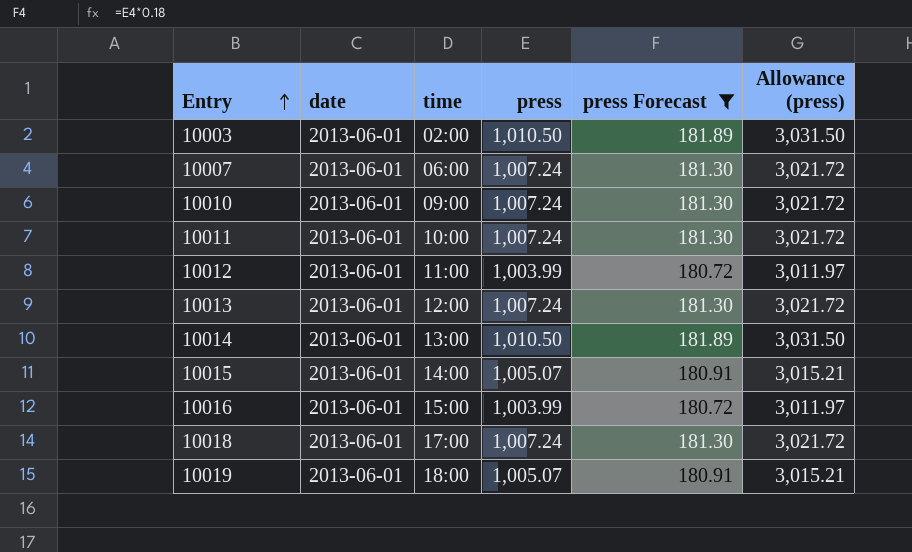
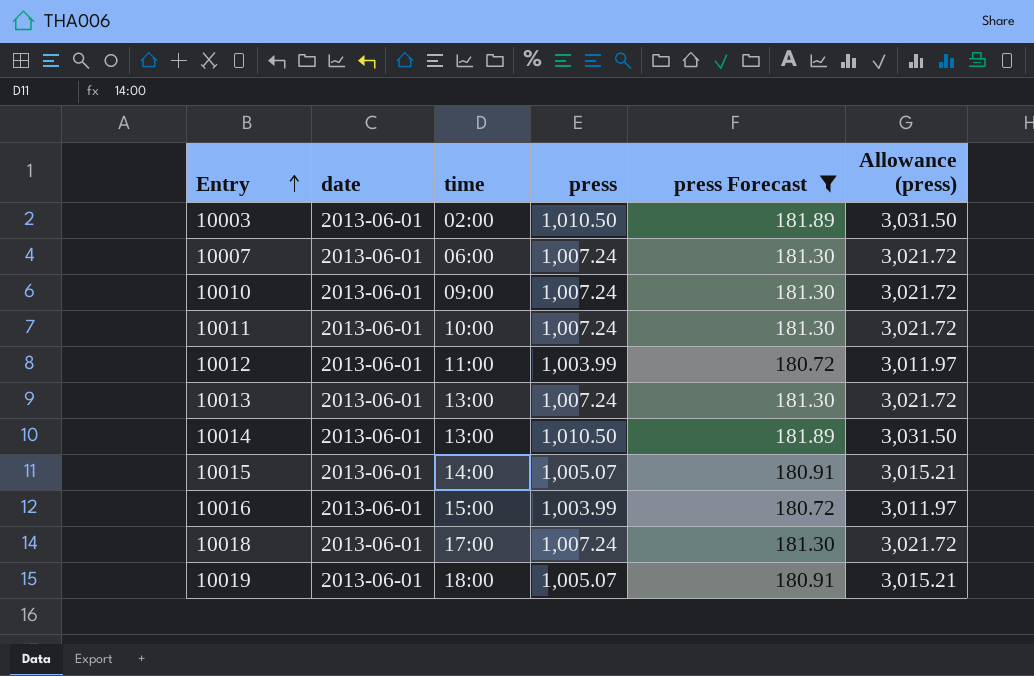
10013 | time: 12:00 -> 13:00

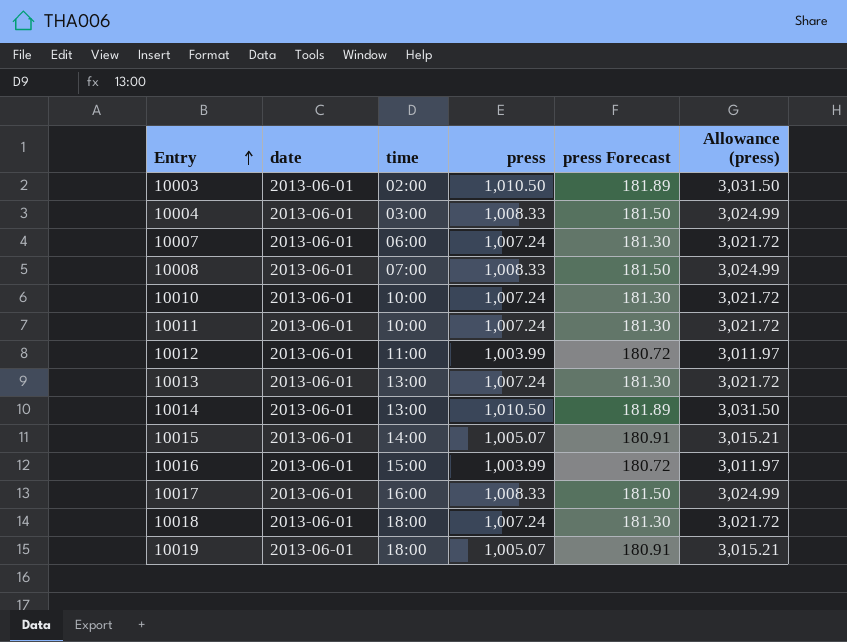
filter: press Forecast != 181.50 -> none
10010 | time: 09:00 -> 10:00
10018 | time: 17:00 -> 18:00

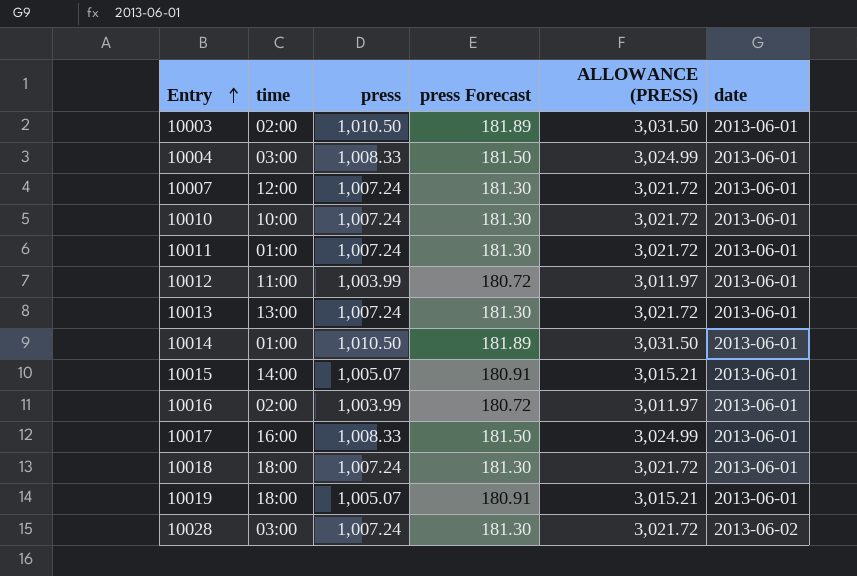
column name: Allowance (press) -> ALLOWANCE (PRESS)
column date | position: 2 -> 6
row 10008: 2013-06-01 | 07:00 | 1,008.33 | 181.50 | 3,024.99 -> none
10007 | time: 06:00 -> 12:00
10011 | time: 10:00 -> 01:00
10014 | time: 13:00 -> 01:00
10016 | time: 15:00 -> 02:00
row 10028: none -> 03:00 | 1,007.24 | 181.30 | 3,021.72 | 2013-06-02

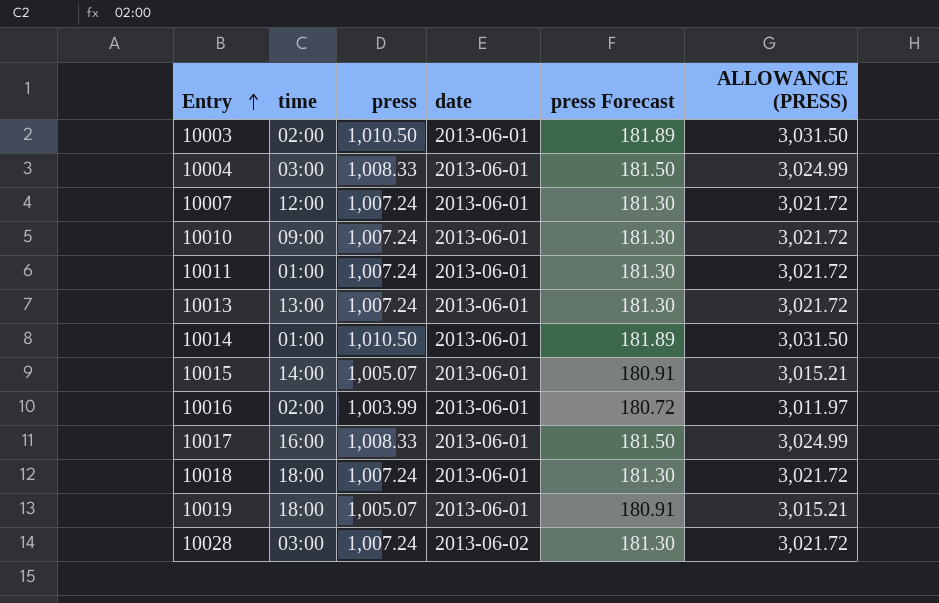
column date | position: 6 -> 4
row 10012: 11:00 | 1,003.99 | 180.72 | 3,011.97 | 2013-06-01 -> none
10010 | time: 10:00 -> 09:00

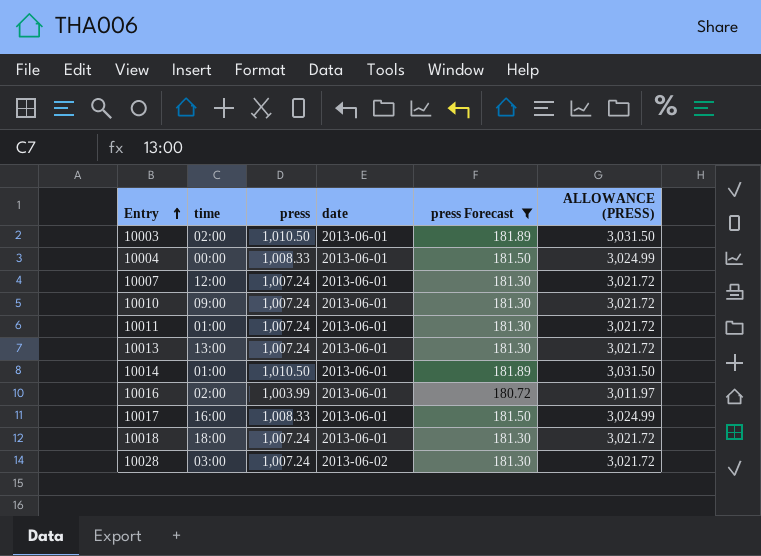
filter: none -> press Forecast != 180.91
10004 | time: 03:00 -> 00:00

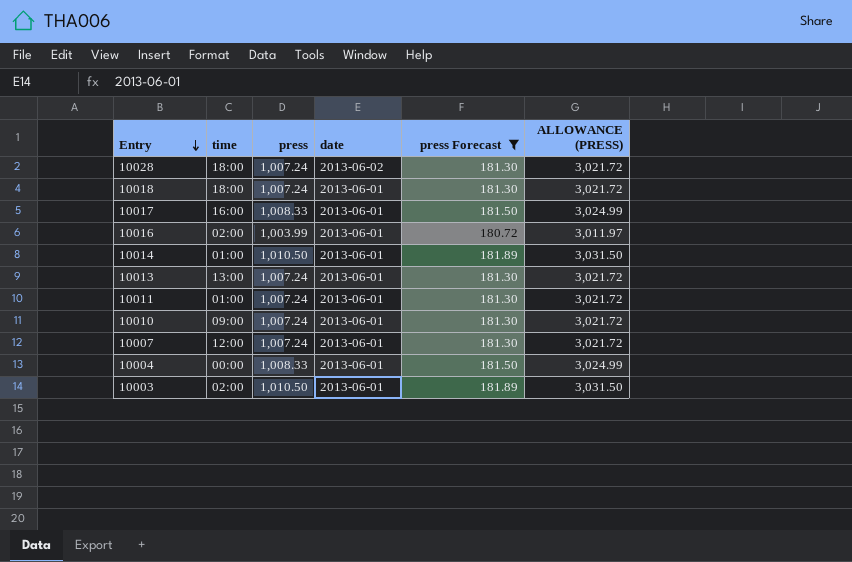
row order: Entry ascending -> Entry descending
10028 | time: 03:00 -> 18:00

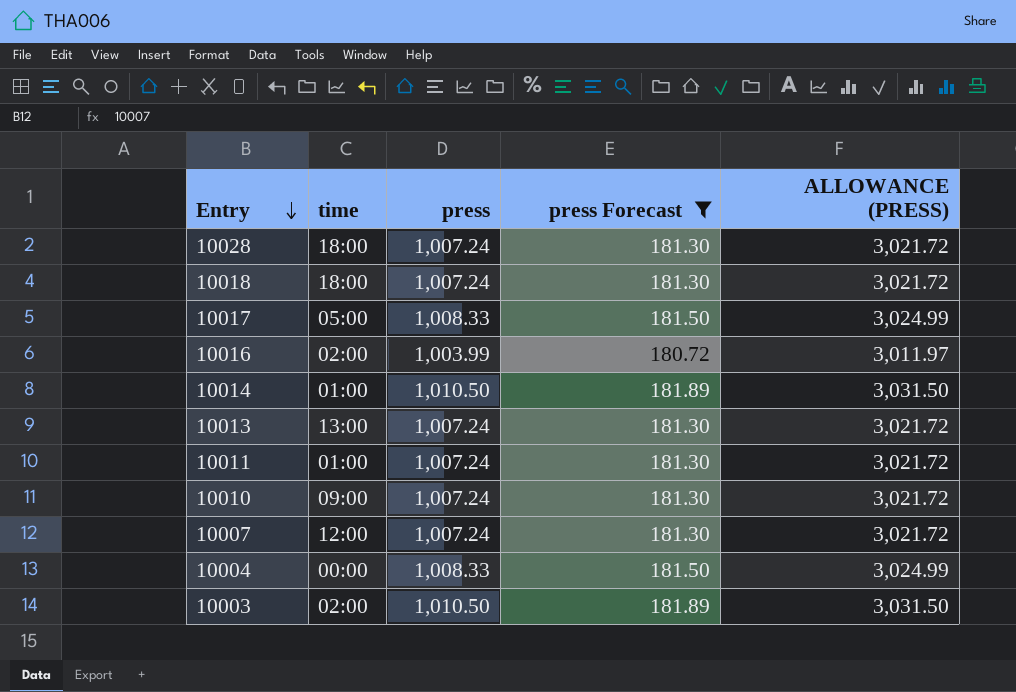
column date | position: 4 -> none
10017 | time: 16:00 -> 05:00

